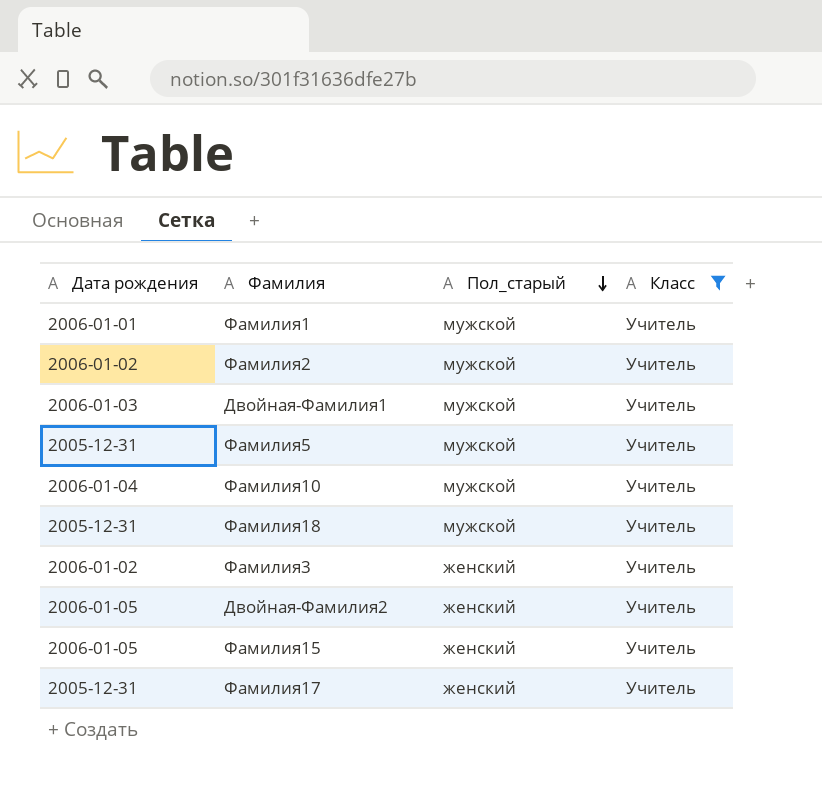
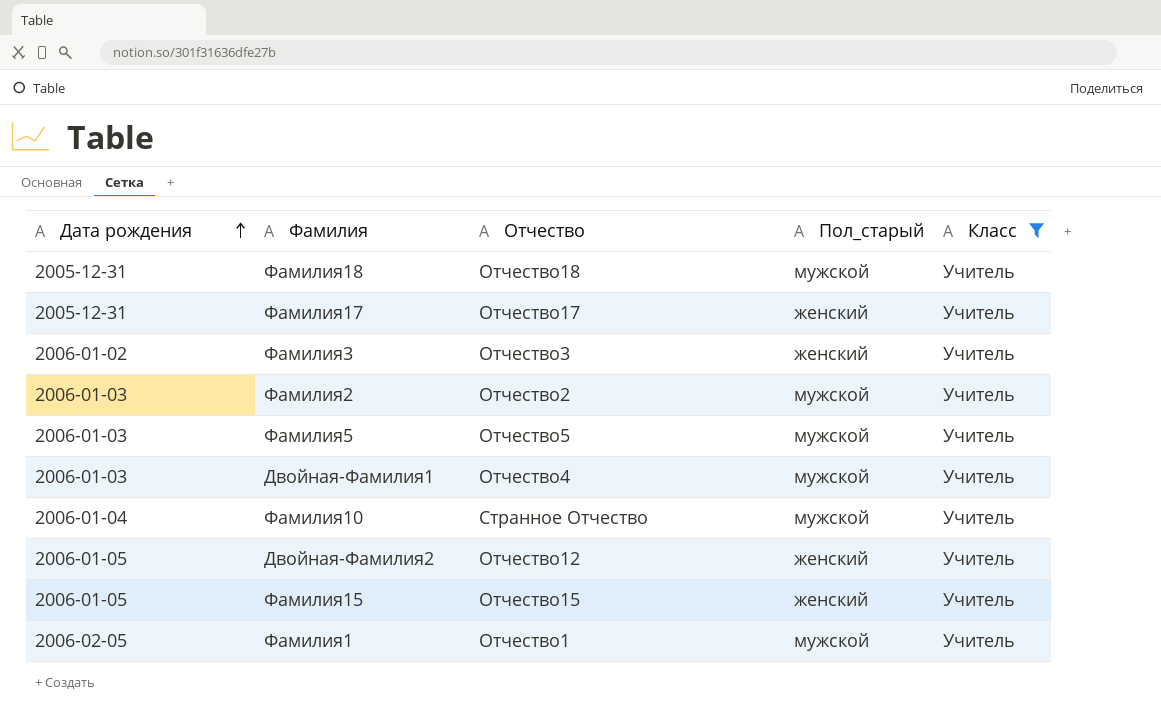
row order: Пол_старый descending -> Дата рождения ascending
column Отчество | position: none -> 3
Фамилия2 | Дата рождения: 2006-01-02 -> 2006-01-03
Фамилия5 | Дата рождения: 2005-12-31 -> 2006-01-03
Фамилия1 | Дата рождения: 2006-01-01 -> 2006-02-05

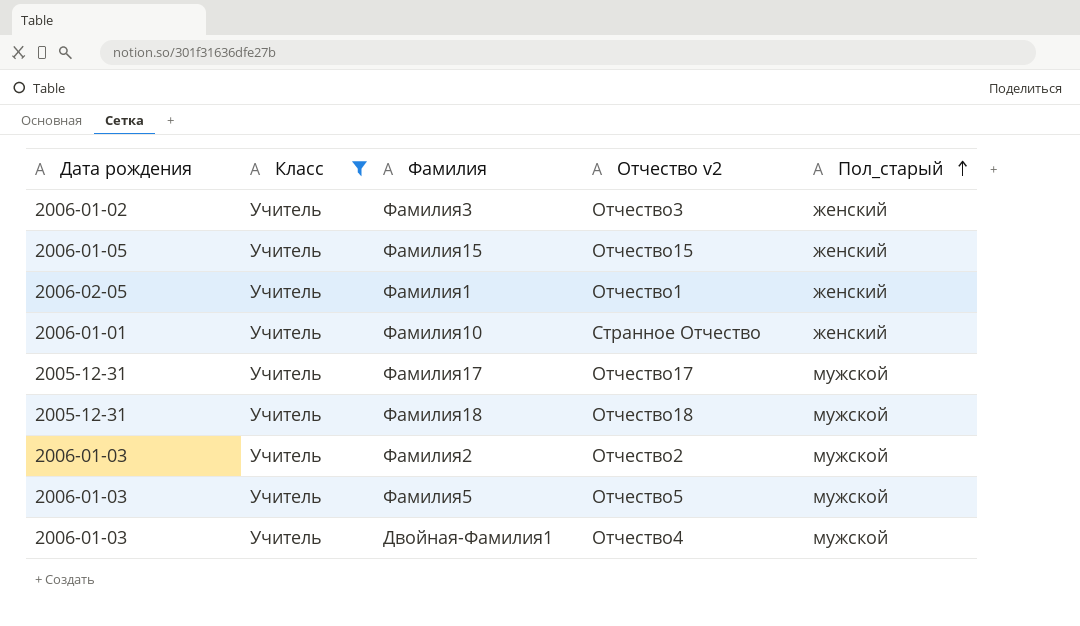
row order: Дата рождения ascending -> Пол_старый ascending
column Класс | position: 5 -> 2
column name: Отчество -> Отчество v2
row Двойная-Фамилия2: 2006-01-05 | Отчество12 | женский | Учитель -> none
Фамилия1 | Пол_старый: мужской -> женский
Фамилия10 | Дата рождения: 2006-01-04 -> 2006-01-01
Фамилия10 | Пол_старый: мужской -> женский
Фамилия17 | Пол_старый: женский -> мужской

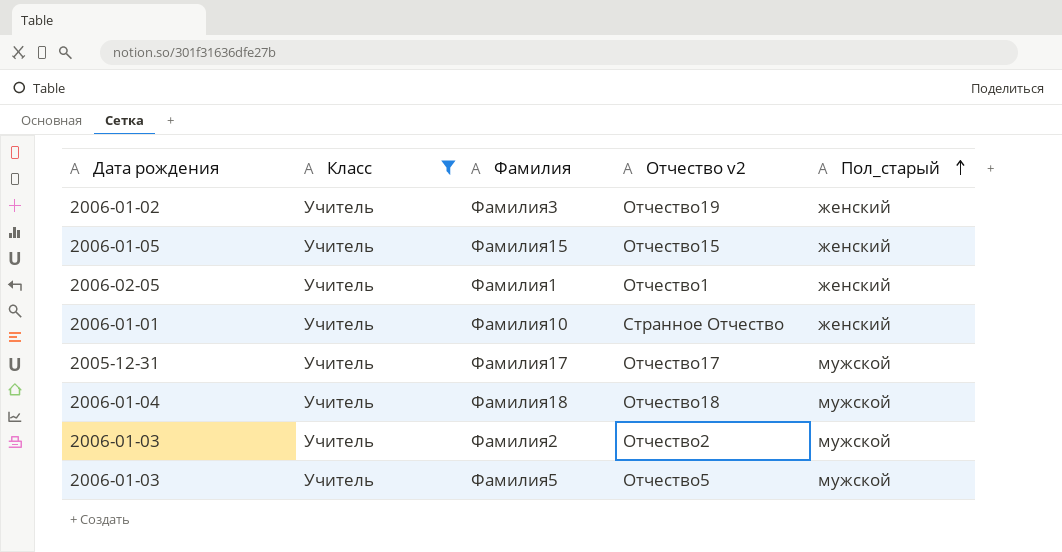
row Двойная-Фамилия1: 2006-01-03 | Учитель | Отчество4 | мужской -> none
Фамилия3 | Отчество v2: Отчество3 -> Отчество19
Фамилия18 | Дата рождения: 2005-12-31 -> 2006-01-04

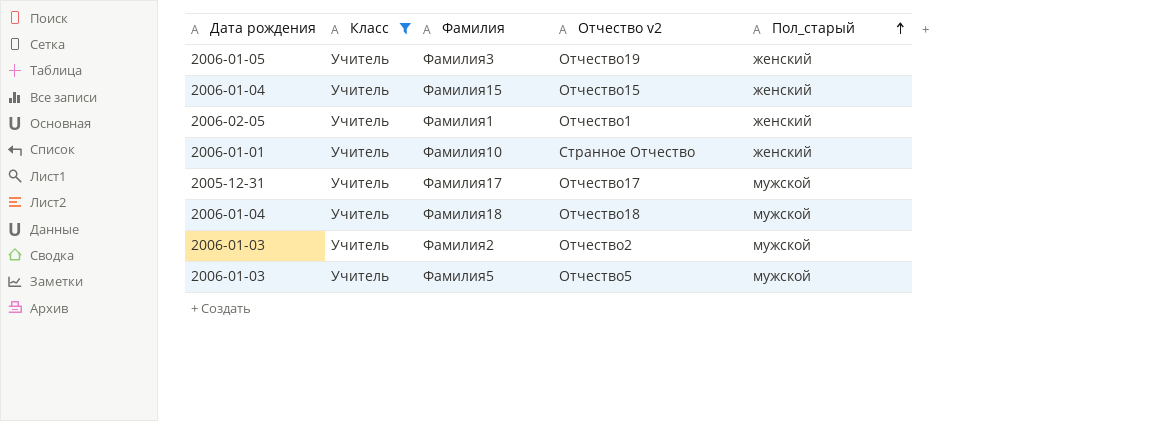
Фамилия3 | Дата рождения: 2006-01-02 -> 2006-01-05
Фамилия15 | Дата рождения: 2006-01-05 -> 2006-01-04

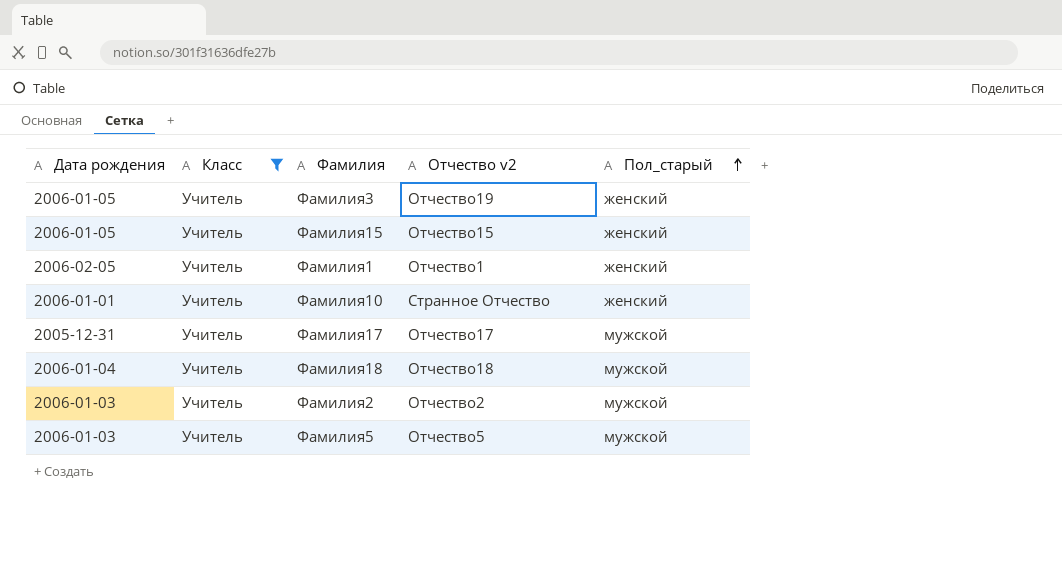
Фамилия15 | Дата рождения: 2006-01-04 -> 2006-01-05

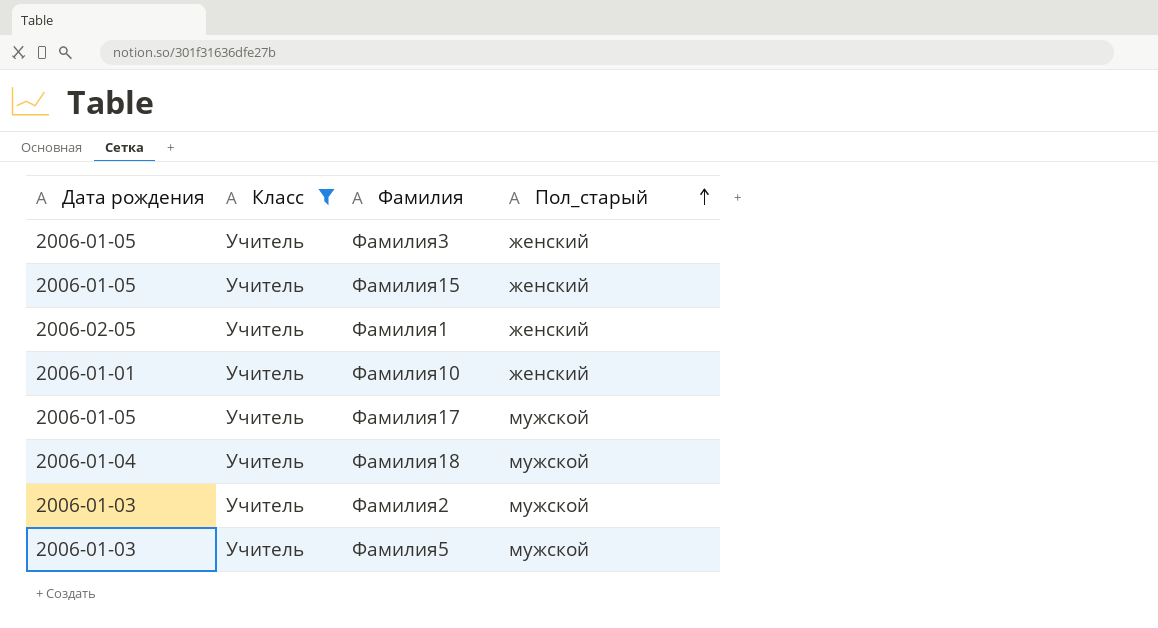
column Отчество v2 | position: 4 -> none
Фамилия17 | Дата рождения: 2005-12-31 -> 2006-01-05

